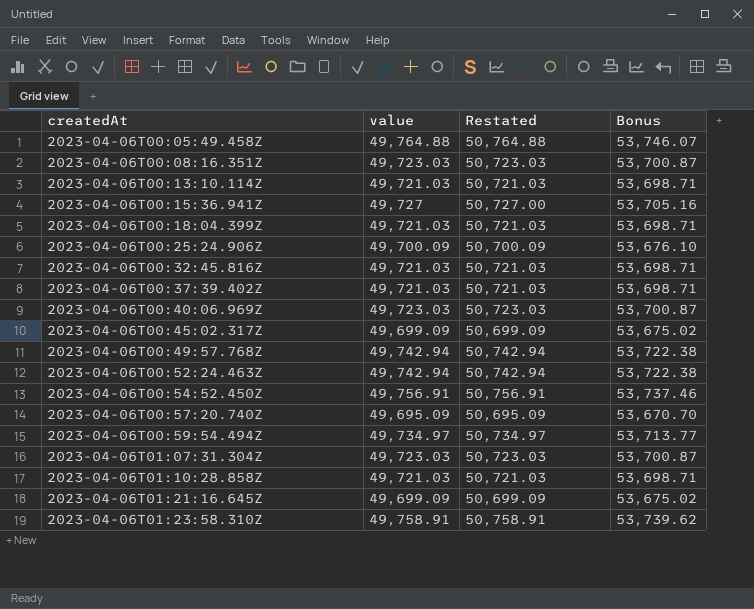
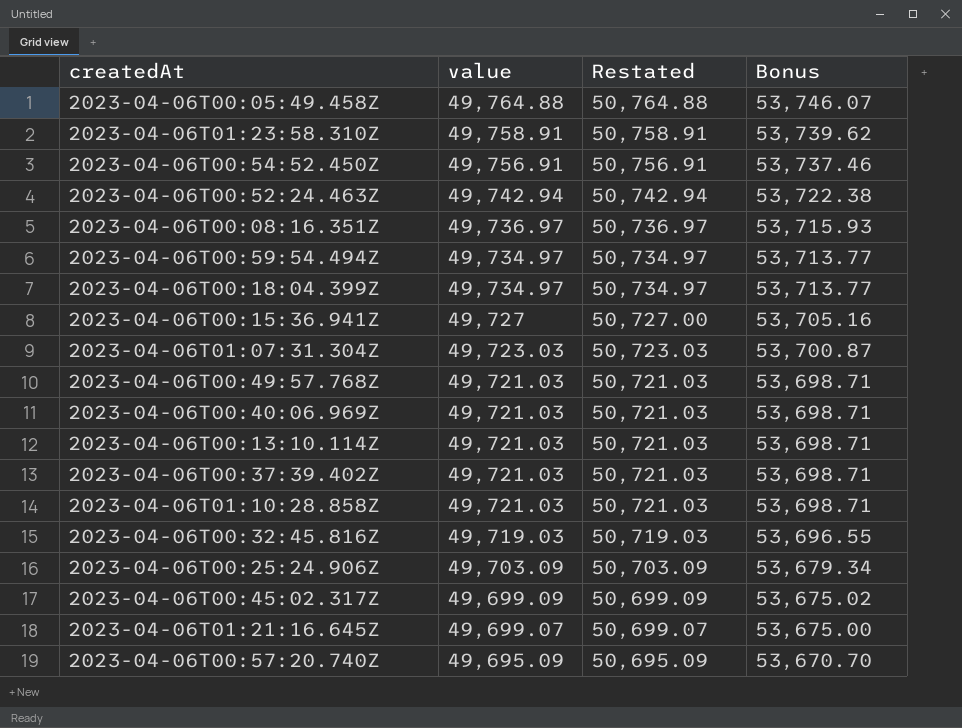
row order: createdAt ascending -> value descending
2023-04-06T00:08:16.351Z | value: 49,723.03 -> 49,736.97
2023-04-06T00:08:16.351Z | Restated: 50,723.03 -> 50,736.97
2023-04-06T00:08:16.351Z | Bonus: 53,700.87 -> 53,715.93
2023-04-06T00:18:04.399Z | value: 49,721.03 -> 49,734.97
2023-04-06T00:18:04.399Z | Restated: 50,721.03 -> 50,734.97
2023-04-06T00:18:04.399Z | Bonus: 53,698.71 -> 53,713.77
2023-04-06T00:49:57.768Z | value: 49,742.94 -> 49,721.03
2023-04-06T00:49:57.768Z | Restated: 50,742.94 -> 50,721.03
2023-04-06T00:49:57.768Z | Bonus: 53,722.38 -> 53,698.71
2023-04-06T00:40:06.969Z | value: 49,723.03 -> 49,721.03
2023-04-06T00:40:06.969Z | Restated: 50,723.03 -> 50,721.03
2023-04-06T00:40:06.969Z | Bonus: 53,700.87 -> 53,698.71
2023-04-06T00:32:45.816Z | value: 49,721.03 -> 49,719.03
2023-04-06T00:32:45.816Z | Restated: 50,721.03 -> 50,719.03
2023-04-06T00:32:45.816Z | Bonus: 53,698.71 -> 53,696.55
2023-04-06T00:25:24.906Z | value: 49,700.09 -> 49,703.09
2023-04-06T00:25:24.906Z | Restated: 50,700.09 -> 50,703.09
2023-04-06T00:25:24.906Z | Bonus: 53,676.10 -> 53,679.34
2023-04-06T01:21:16.645Z | value: 49,699.09 -> 49,699.07
2023-04-06T01:21:16.645Z | Restated: 50,699.09 -> 50,699.07
2023-04-06T01:21:16.645Z | Bonus: 53,675.02 -> 53,675.00

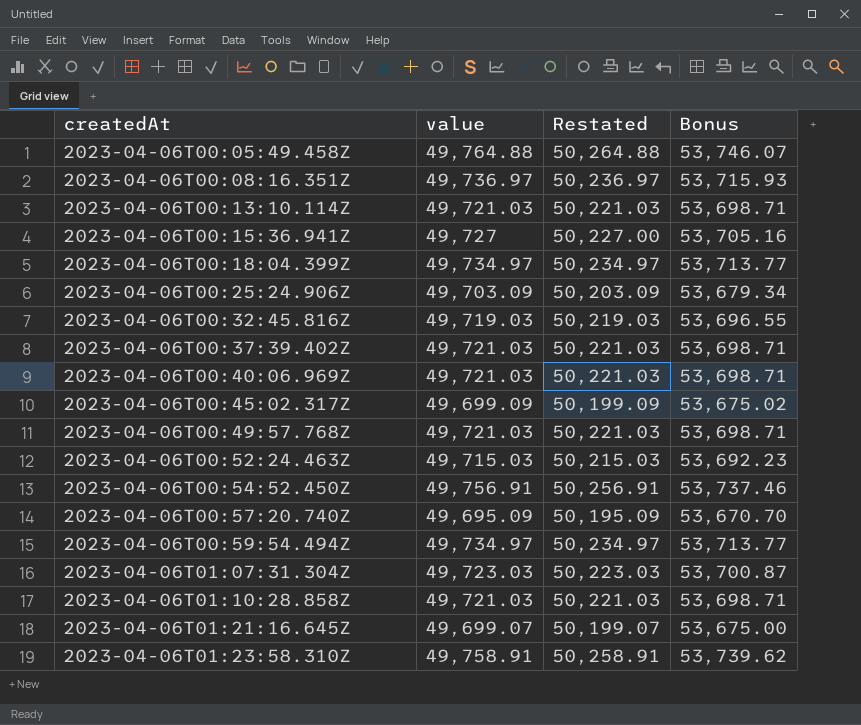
row order: value descending -> createdAt ascending
column Restated | formula: [value] + 1000 -> [value] + 500
2023-04-06T00:52:24.463Z | value: 49,742.94 -> 49,715.03
2023-04-06T00:52:24.463Z | Bonus: 53,722.38 -> 53,692.23

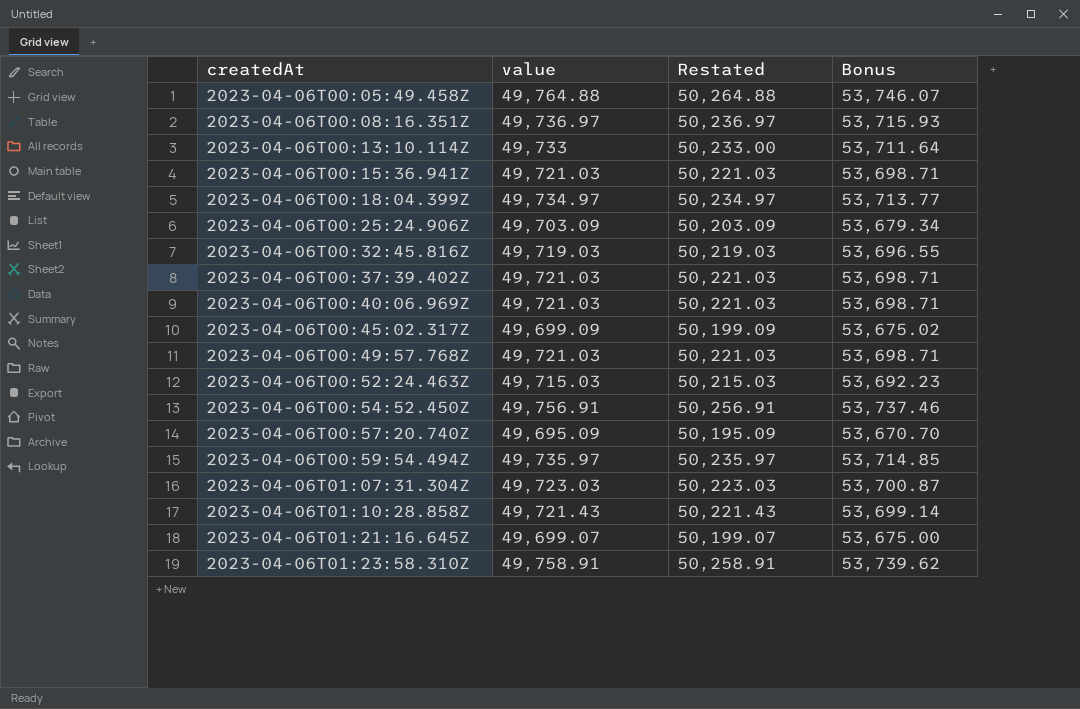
2023-04-06T00:13:10.114Z | value: 49,721.03 -> 49,733
2023-04-06T00:13:10.114Z | Restated: 50,221.03 -> 50,233.00
2023-04-06T00:13:10.114Z | Bonus: 53,698.71 -> 53,711.64
2023-04-06T00:15:36.941Z | value: 49,727 -> 49,721.03
2023-04-06T00:15:36.941Z | Restated: 50,227.00 -> 50,221.03
2023-04-06T00:15:36.941Z | Bonus: 53,705.16 -> 53,698.71
2023-04-06T00:59:54.494Z | value: 49,734.97 -> 49,735.97
2023-04-06T00:59:54.494Z | Restated: 50,234.97 -> 50,235.97
2023-04-06T00:59:54.494Z | Bonus: 53,713.77 -> 53,714.85
2023-04-06T01:10:28.858Z | value: 49,721.03 -> 49,721.43
2023-04-06T01:10:28.858Z | Restated: 50,221.03 -> 50,221.43
2023-04-06T01:10:28.858Z | Bonus: 53,698.71 -> 53,699.14

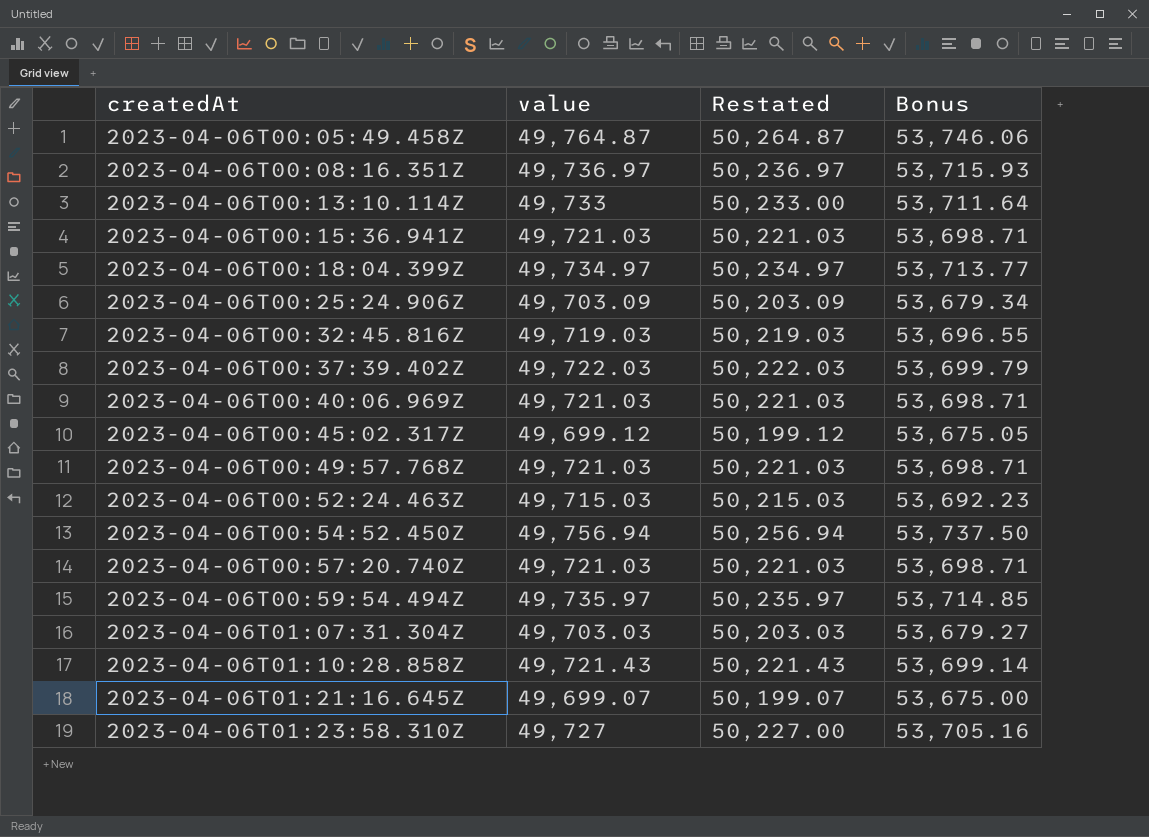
2023-04-06T00:05:49.458Z | value: 49,764.88 -> 49,764.87
2023-04-06T00:05:49.458Z | Restated: 50,264.88 -> 50,264.87
2023-04-06T00:05:49.458Z | Bonus: 53,746.07 -> 53,746.06
2023-04-06T00:37:39.402Z | value: 49,721.03 -> 49,722.03
2023-04-06T00:37:39.402Z | Restated: 50,221.03 -> 50,222.03
2023-04-06T00:37:39.402Z | Bonus: 53,698.71 -> 53,699.79
2023-04-06T00:45:02.317Z | value: 49,699.09 -> 49,699.12
2023-04-06T00:45:02.317Z | Restated: 50,199.09 -> 50,199.12
2023-04-06T00:45:02.317Z | Bonus: 53,675.02 -> 53,675.05
2023-04-06T00:54:52.450Z | value: 49,756.91 -> 49,756.94
2023-04-06T00:54:52.450Z | Restated: 50,256.91 -> 50,256.94
2023-04-06T00:54:52.450Z | Bonus: 53,737.46 -> 53,737.50
2023-04-06T00:57:20.740Z | value: 49,695.09 -> 49,721.03
2023-04-06T00:57:20.740Z | Restated: 50,195.09 -> 50,221.03
2023-04-06T00:57:20.740Z | Bonus: 53,670.70 -> 53,698.71
2023-04-06T01:07:31.304Z | value: 49,723.03 -> 49,703.03
2023-04-06T01:07:31.304Z | Restated: 50,223.03 -> 50,203.03
2023-04-06T01:07:31.304Z | Bonus: 53,700.87 -> 53,679.27
2023-04-06T01:23:58.310Z | value: 49,758.91 -> 49,727
2023-04-06T01:23:58.310Z | Restated: 50,258.91 -> 50,227.00
2023-04-06T01:23:58.310Z | Bonus: 53,739.62 -> 53,705.16

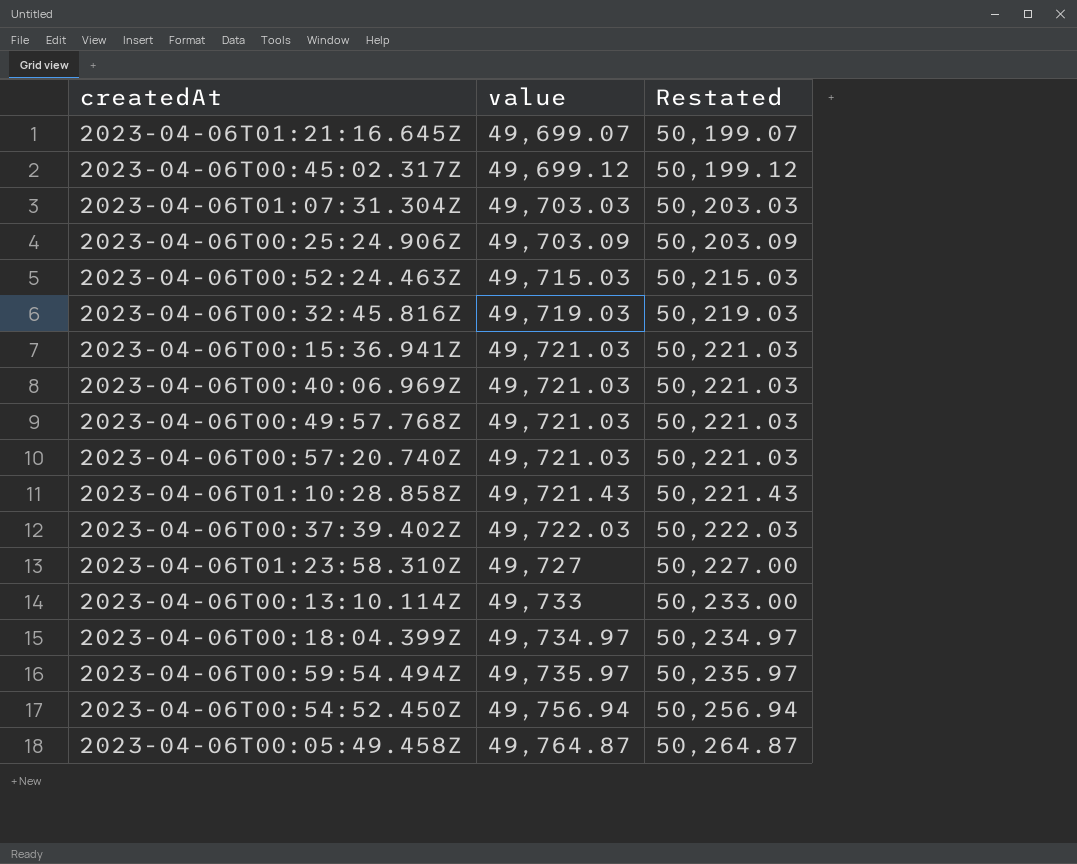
row order: createdAt ascending -> value ascending
column Bonus | formula: [value] * 1.08 -> none
row 2023-04-06T00:08:16.351Z: 49,736.97 | 50,236.97 | 53,715.93 -> none

